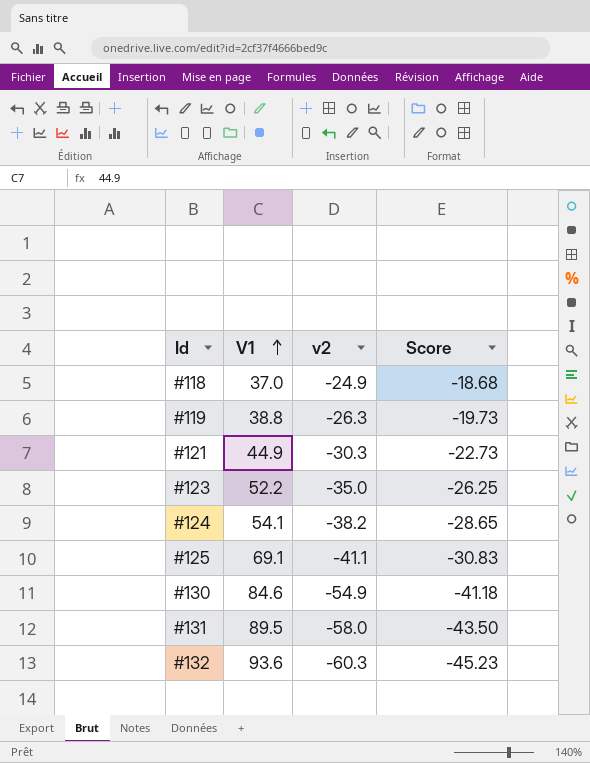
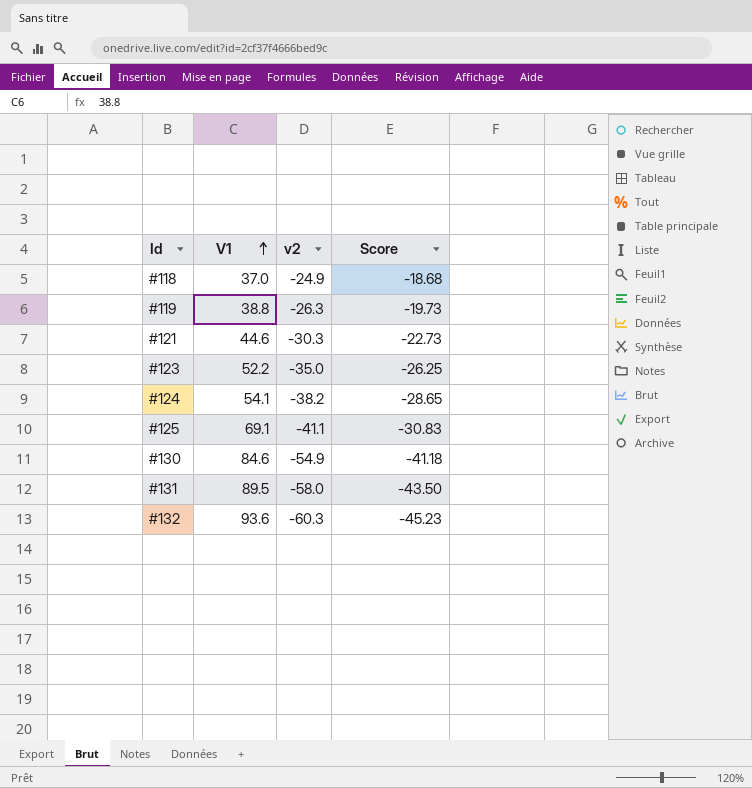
#121 | V1: 44.9 -> 44.6

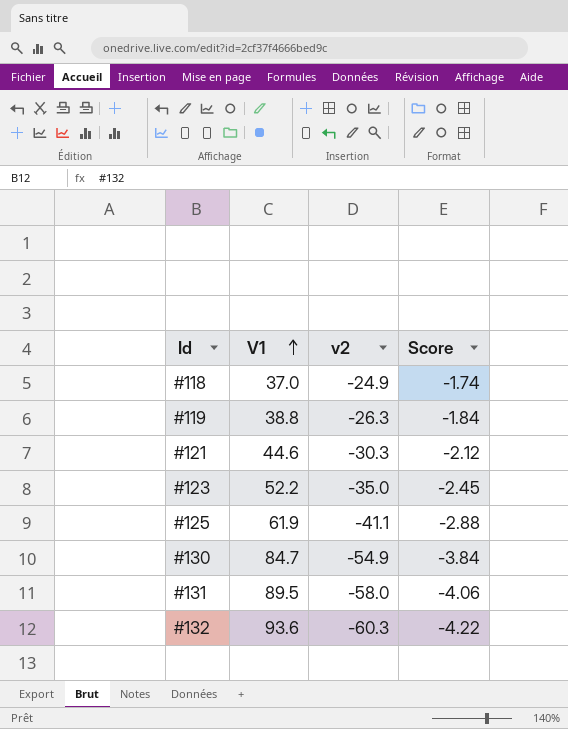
column Score | formula: [v2] * 0.75 -> [v2] * 0.07
row #124: 54.1 | -38.2 | -28.65 -> none
#125 | V1: 69.1 -> 61.9
#130 | V1: 84.6 -> 84.7

